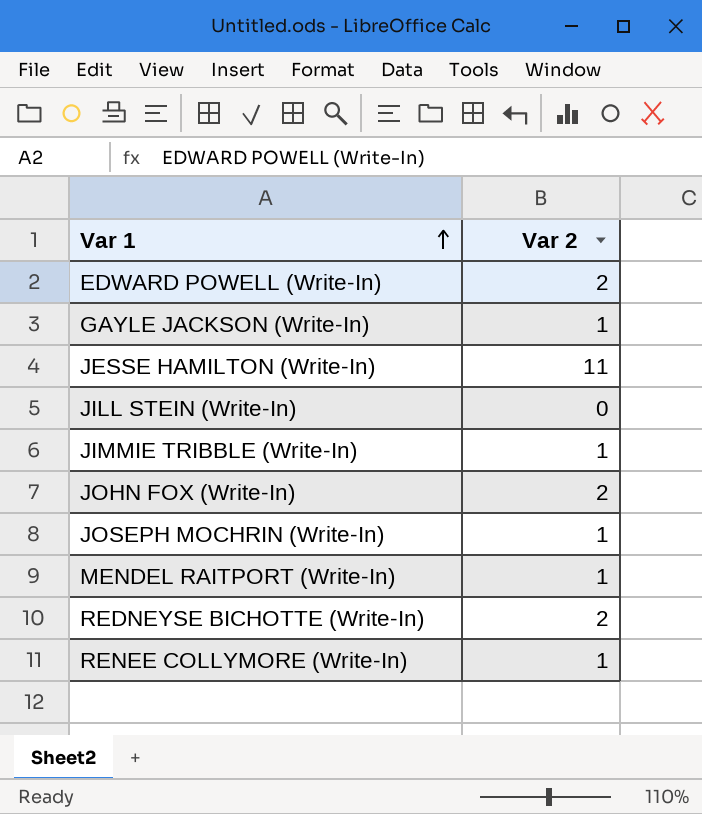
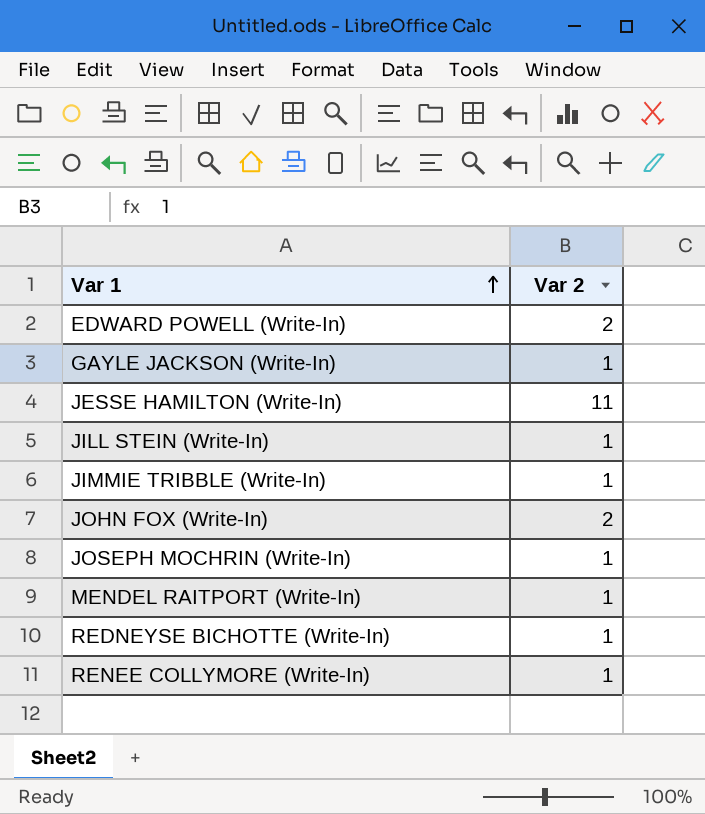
JILL STEIN (Write-In) | Var 2: 0 -> 1
REDNEYSE BICHOTTE (Write-In) | Var 2: 2 -> 1

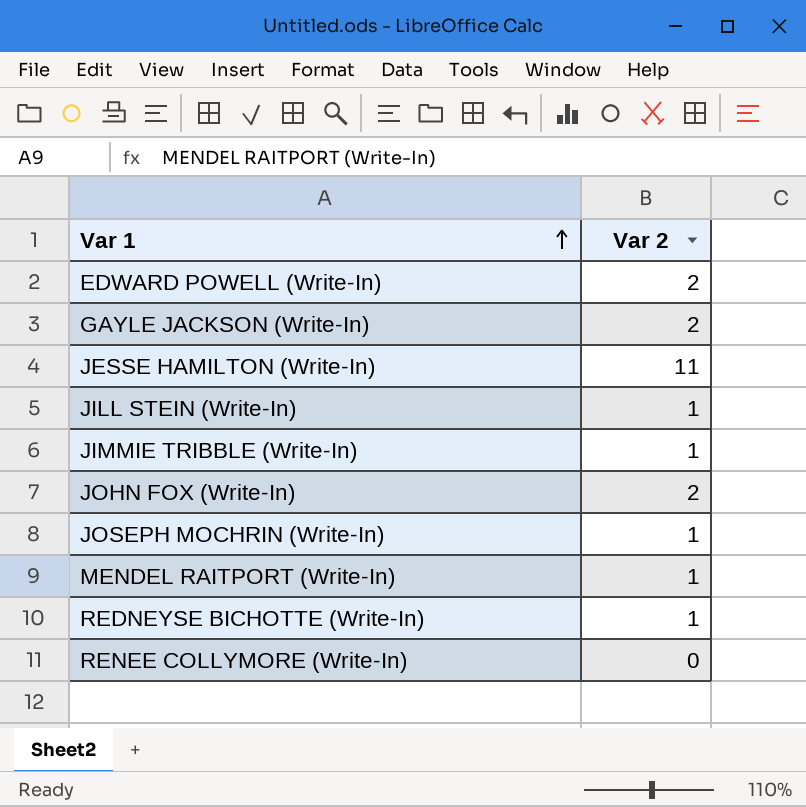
GAYLE JACKSON (Write-In) | Var 2: 1 -> 2
RENEE COLLYMORE (Write-In) | Var 2: 1 -> 0

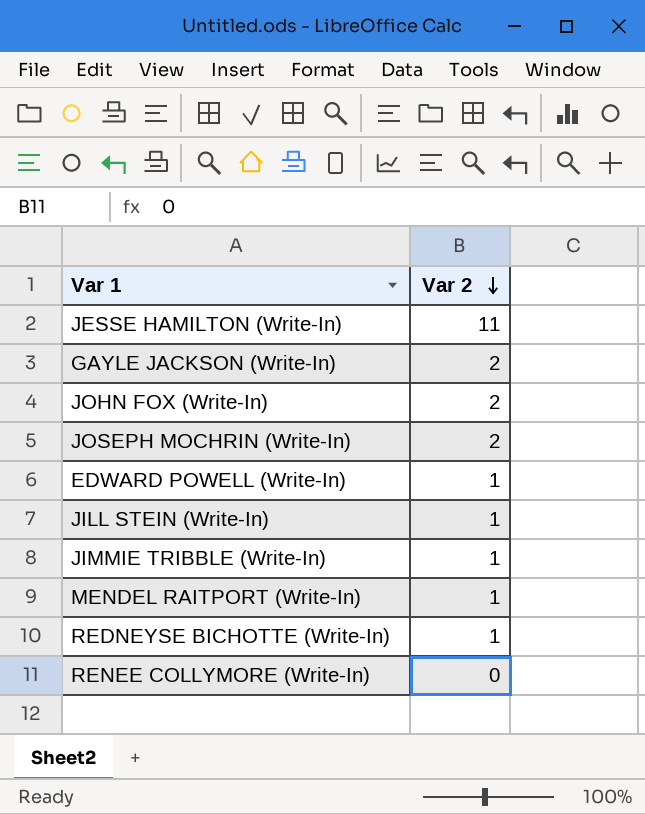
row order: Var 1 ascending -> Var 2 descending
JOSEPH MOCHRIN (Write-In) | Var 2: 1 -> 2
EDWARD POWELL (Write-In) | Var 2: 2 -> 1

